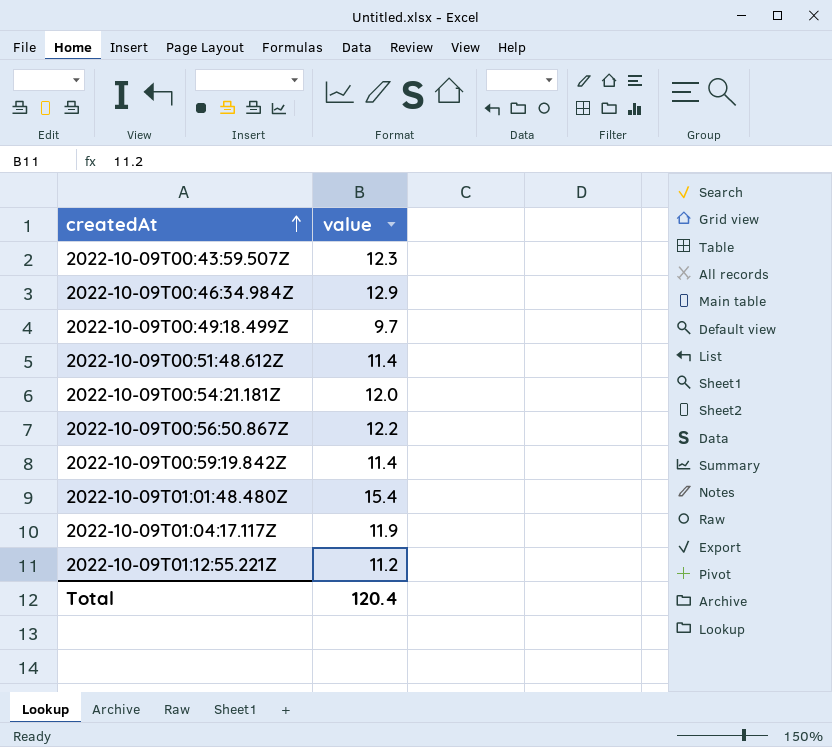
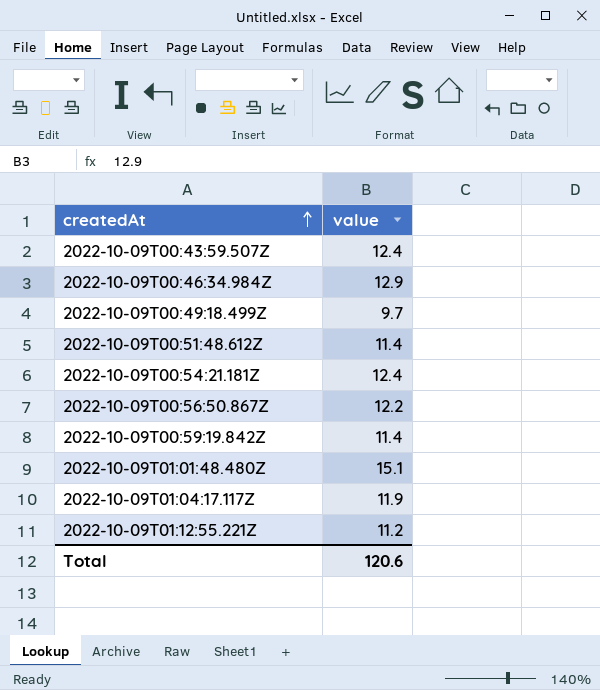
2022-10-09T00:43:59.507Z | value: 12.3 -> 12.4
2022-10-09T00:54:21.181Z | value: 12.0 -> 12.4
2022-10-09T01:01:48.480Z | value: 15.4 -> 15.1
Total | value: 120.4 -> 120.6

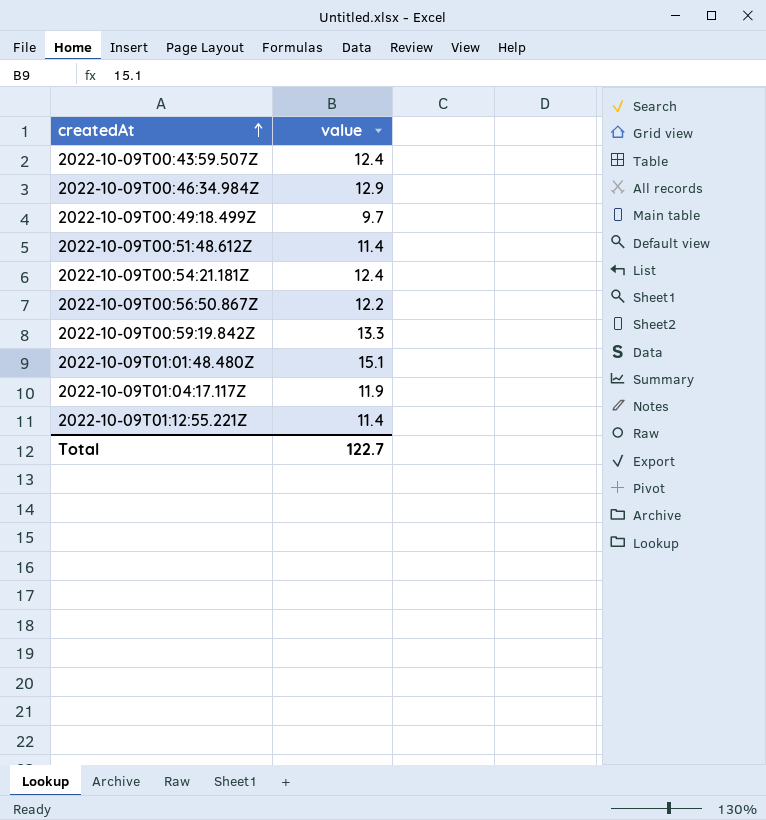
2022-10-09T00:59:19.842Z | value: 11.4 -> 13.3
2022-10-09T01:12:55.221Z | value: 11.2 -> 11.4
Total | value: 120.6 -> 122.7

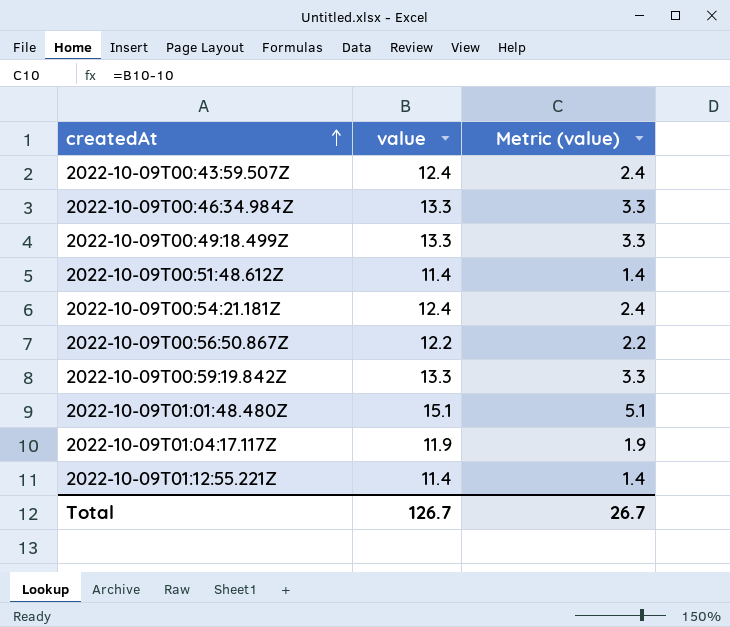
column Metric (value) | formula: none -> [value] - 10
2022-10-09T00:46:34.984Z | value: 12.9 -> 13.3
2022-10-09T00:49:18.499Z | value: 9.7 -> 13.3
Total | value: 122.7 -> 126.7

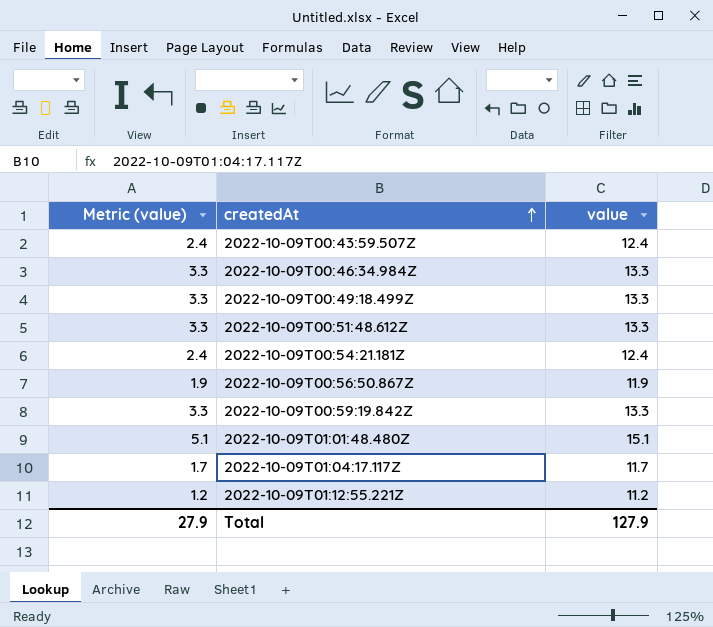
column Metric (value) | position: 3 -> 1
2022-10-09T00:51:48.612Z | Metric (value): 1.4 -> 3.3
2022-10-09T00:51:48.612Z | value: 11.4 -> 13.3
2022-10-09T00:56:50.867Z | Metric (value): 2.2 -> 1.9
2022-10-09T00:56:50.867Z | value: 12.2 -> 11.9
2022-10-09T01:04:17.117Z | Metric (value): 1.9 -> 1.7
2022-10-09T01:04:17.117Z | value: 11.9 -> 11.7
2022-10-09T01:12:55.221Z | Metric (value): 1.4 -> 1.2
2022-10-09T01:12:55.221Z | value: 11.4 -> 11.2
Total | Metric (value): 26.7 -> 27.9
Total | value: 126.7 -> 127.9

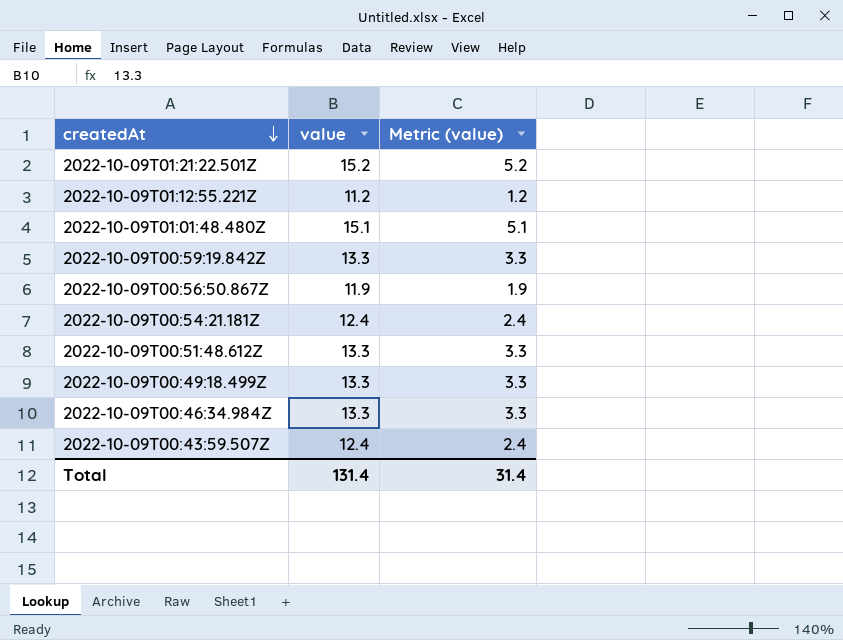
row order: createdAt ascending -> createdAt descending
column Metric (value) | position: 1 -> 3
row 2022-10-09T01:04:17.117Z: 1.7 | 11.7 -> none
row 2022-10-09T01:21:22.501Z: none -> 15.2 | 5.2
Total | value: 127.9 -> 131.4
Total | Metric (value): 27.9 -> 31.4

